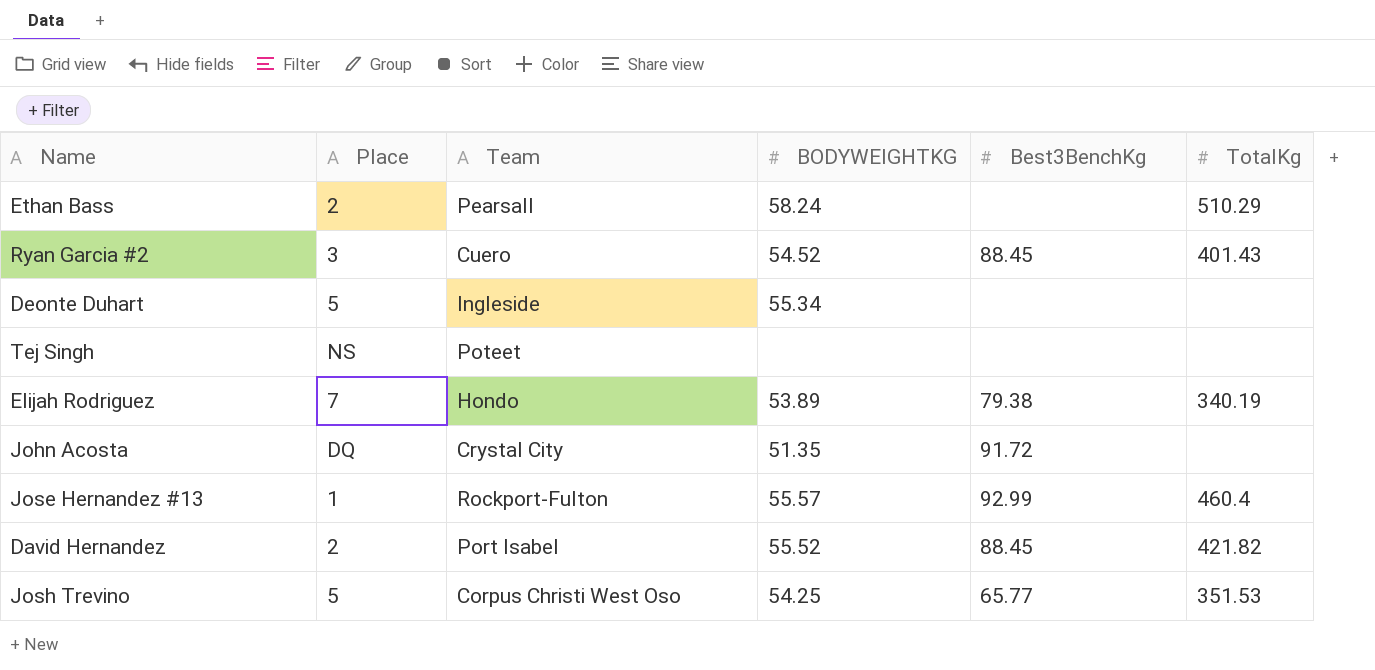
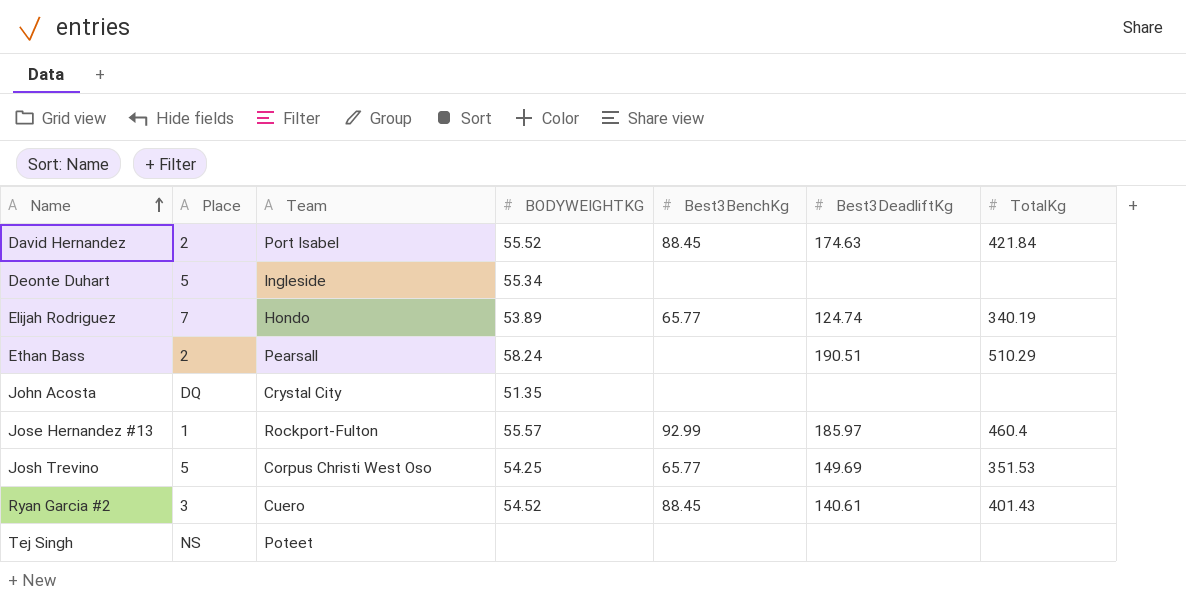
row order: none -> Name ascending
column Best3DeadliftKg | position: none -> 6
David Hernandez | TotalKg: 421.82 -> 421.84
Elijah Rodriguez | Best3BenchKg: 79.38 -> 65.77
John Acosta | Best3BenchKg: 91.72 -> none

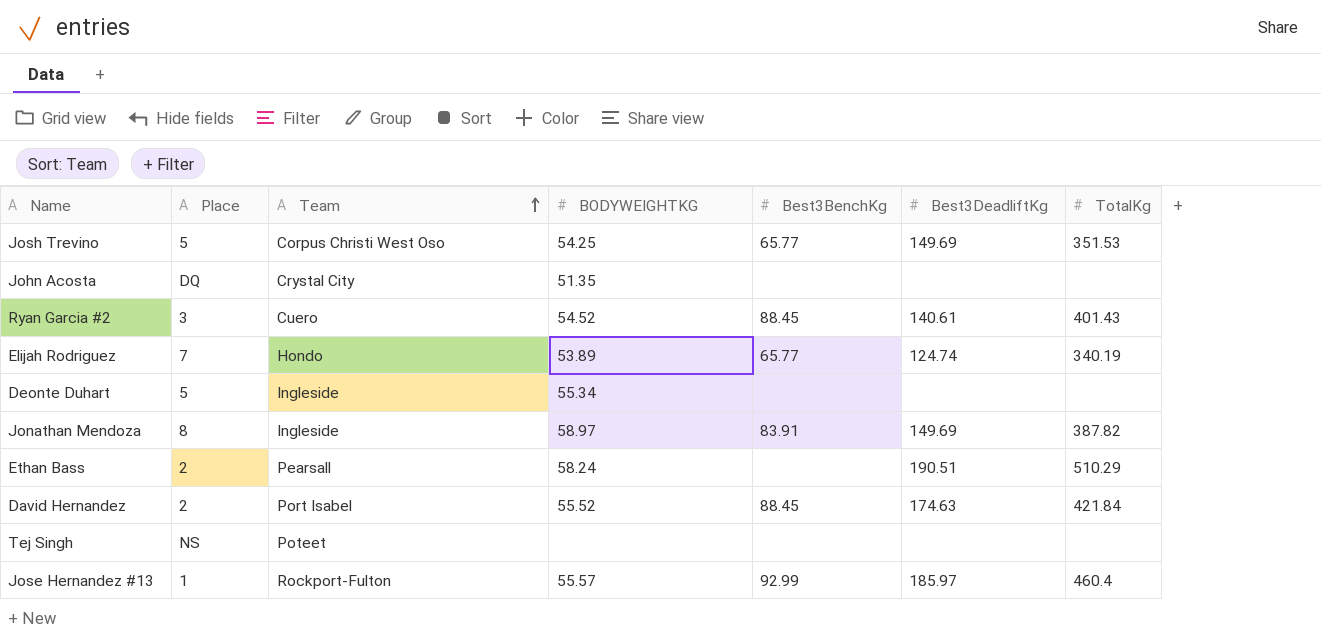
row order: Name ascending -> Team ascending
row Jonathan Mendoza: none -> 8 | Ingleside | 58.97 | 83.91 | 149.69 | 387.82

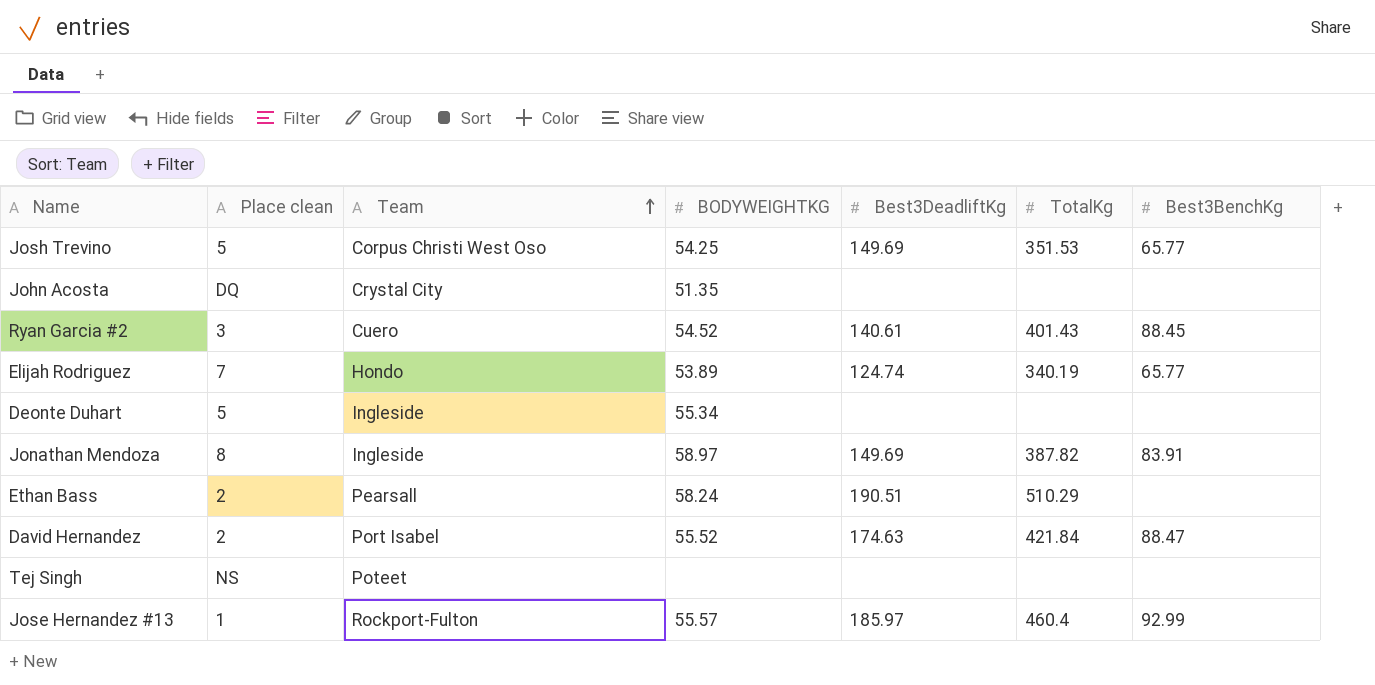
column name: Place -> Place clean
column Best3BenchKg | position: 5 -> 7
David Hernandez | Best3BenchKg: 88.45 -> 88.47

